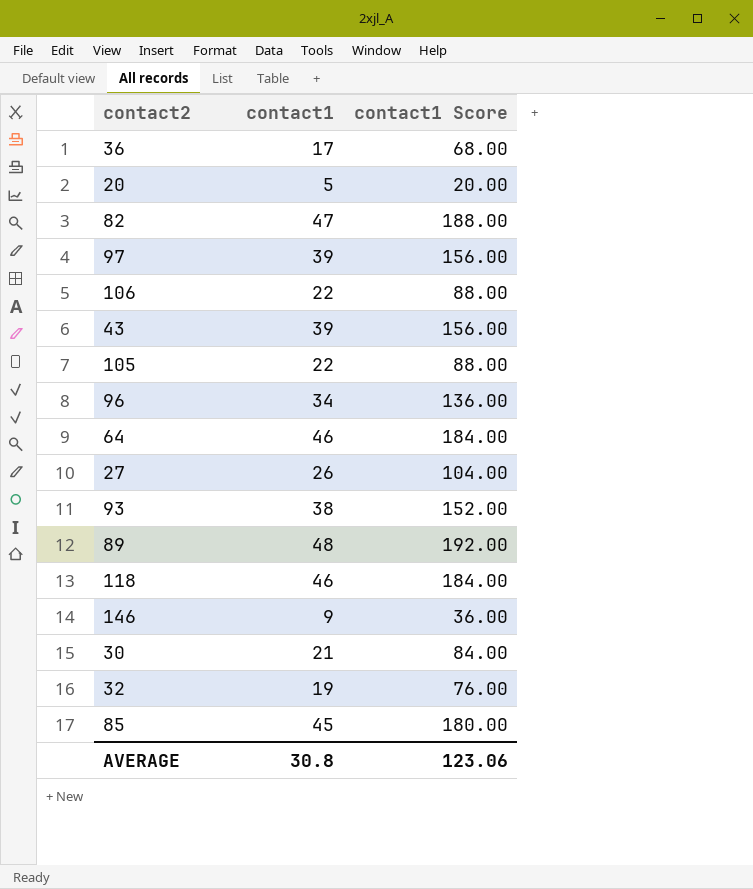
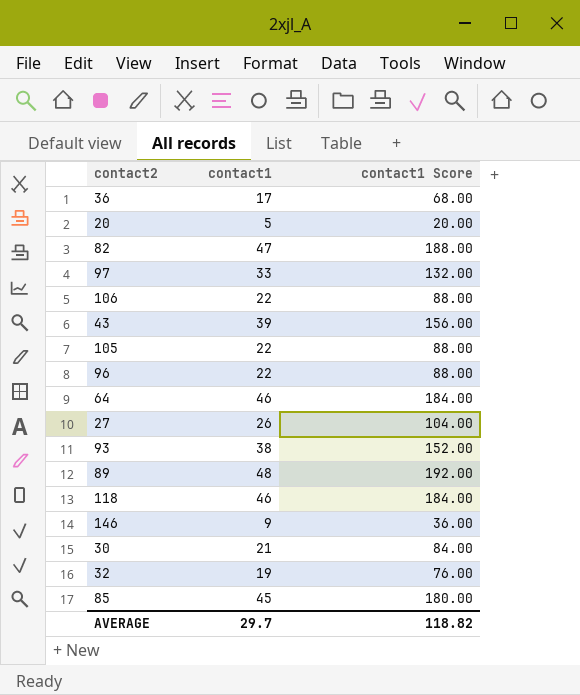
97 | contact1: 39 -> 33
97 | contact1 Score: 156.00 -> 132.00
96 | contact1: 34 -> 22
96 | contact1 Score: 136.00 -> 88.00
AVERAGE | contact1: 30.8 -> 29.7
AVERAGE | contact1 Score: 123.06 -> 118.82

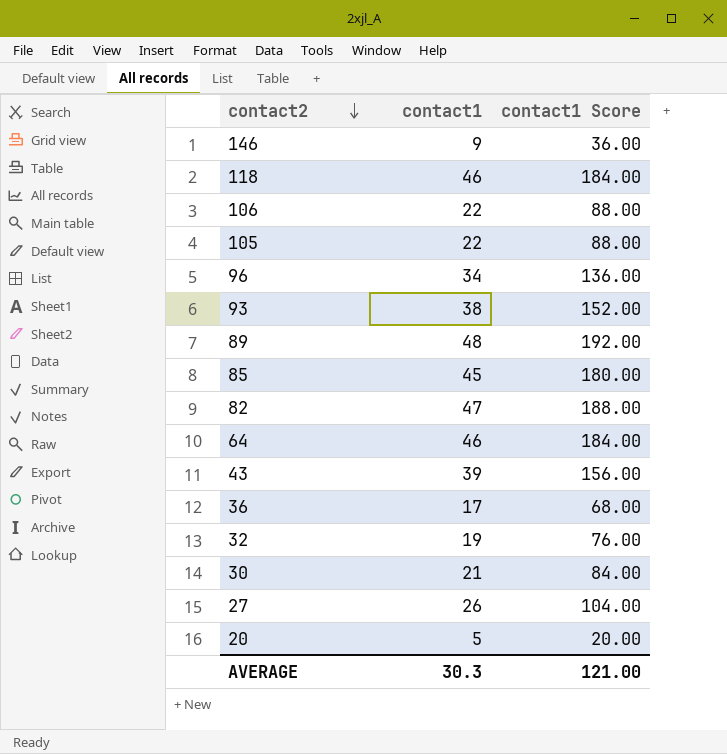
row order: none -> contact2 descending
row 97: 33 | 132.00 -> none
96 | contact1: 22 -> 34
96 | contact1 Score: 88.00 -> 136.00
AVERAGE | contact1: 29.7 -> 30.3
AVERAGE | contact1 Score: 118.82 -> 121.00

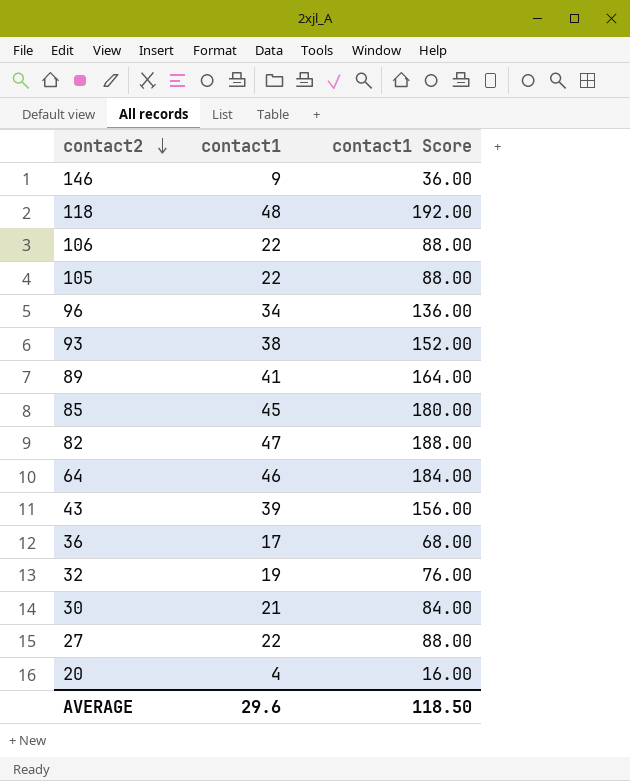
118 | contact1: 46 -> 48
118 | contact1 Score: 184.00 -> 192.00
89 | contact1: 48 -> 41
89 | contact1 Score: 192.00 -> 164.00
27 | contact1: 26 -> 22
27 | contact1 Score: 104.00 -> 88.00
20 | contact1: 5 -> 4
20 | contact1 Score: 20.00 -> 16.00
AVERAGE | contact1: 30.3 -> 29.6
AVERAGE | contact1 Score: 121.00 -> 118.50

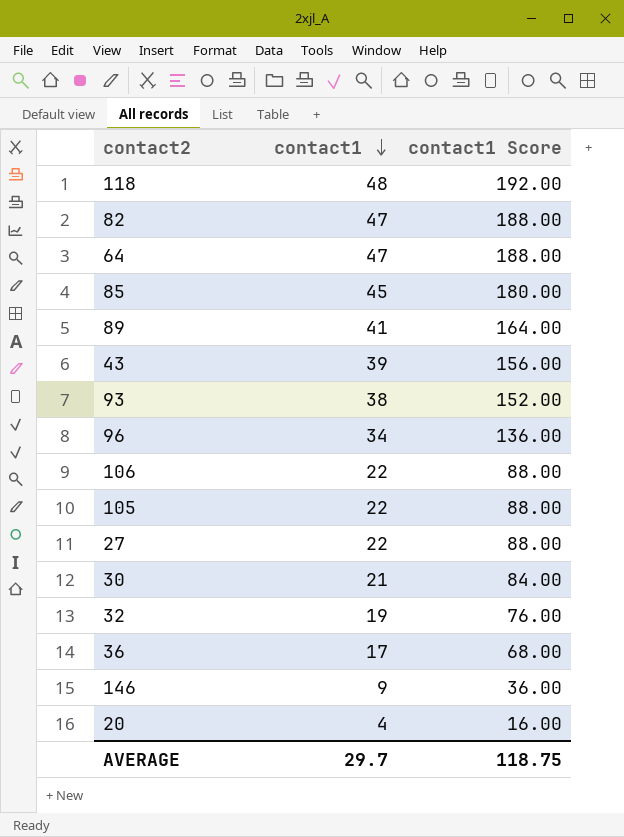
row order: contact2 descending -> contact1 descending
64 | contact1: 46 -> 47
64 | contact1 Score: 184.00 -> 188.00
AVERAGE | contact1: 29.6 -> 29.7
AVERAGE | contact1 Score: 118.50 -> 118.75

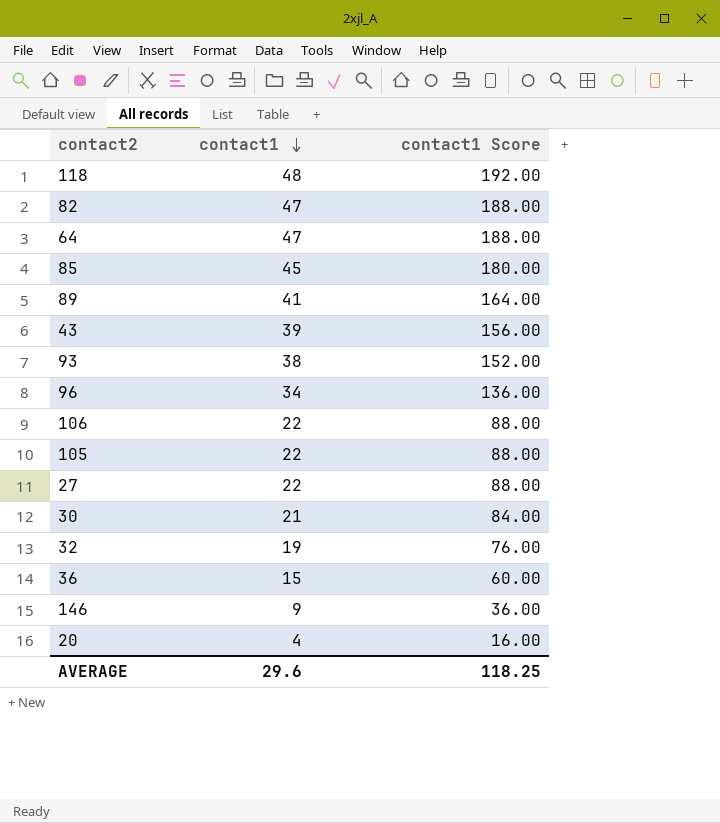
36 | contact1: 17 -> 15
36 | contact1 Score: 68.00 -> 60.00
AVERAGE | contact1: 29.7 -> 29.6
AVERAGE | contact1 Score: 118.75 -> 118.25

